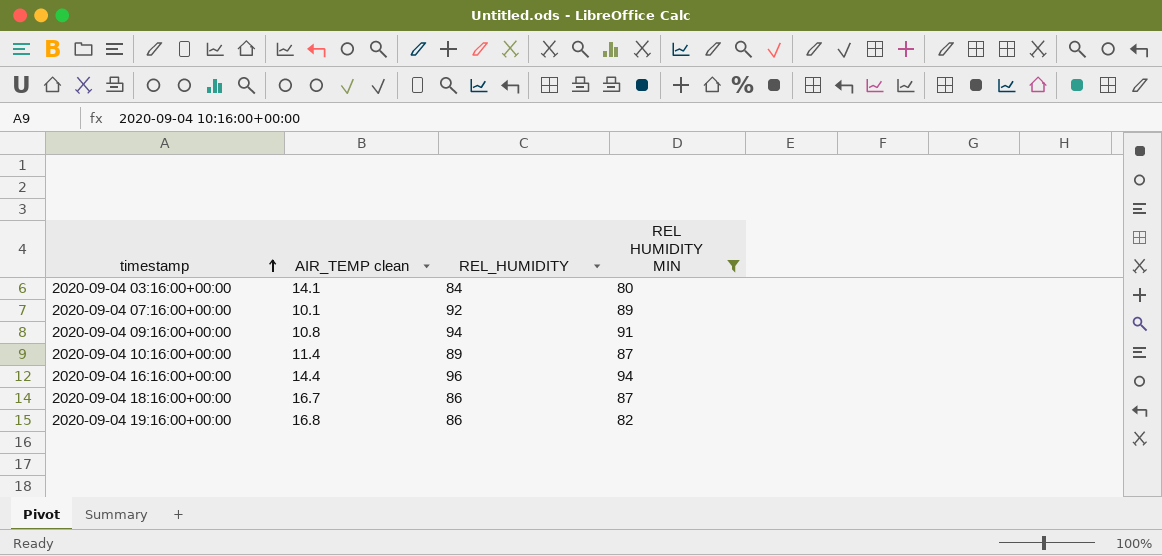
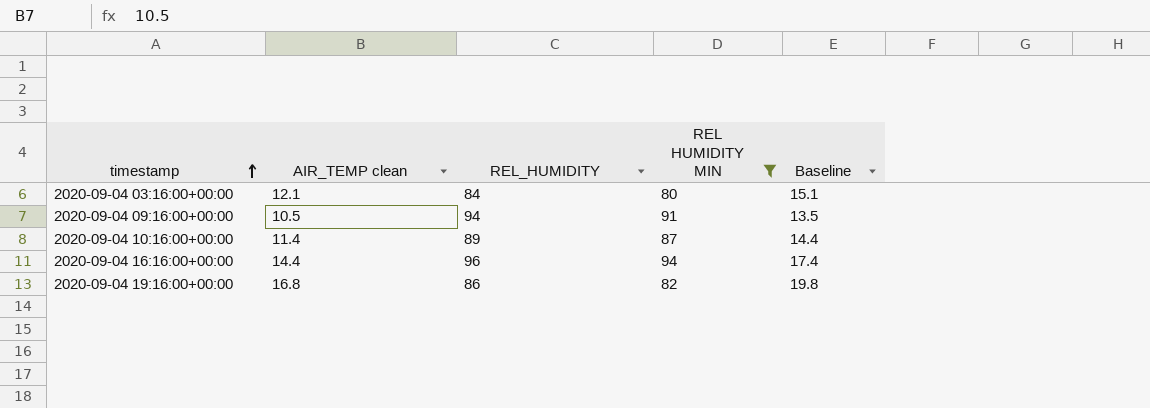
column Baseline | formula: none -> [AIR_TEMP clean] + 3
row 2020-09-04 07:16:00+00:00: 10.1 | 92 | 89 -> none
row 2020-09-04 18:16:00+00:00: 16.7 | 86 | 87 -> none
2020-09-04 03:16:00+00:00 | AIR_TEMP clean: 14.1 -> 12.1
2020-09-04 09:16:00+00:00 | AIR_TEMP clean: 10.8 -> 10.5

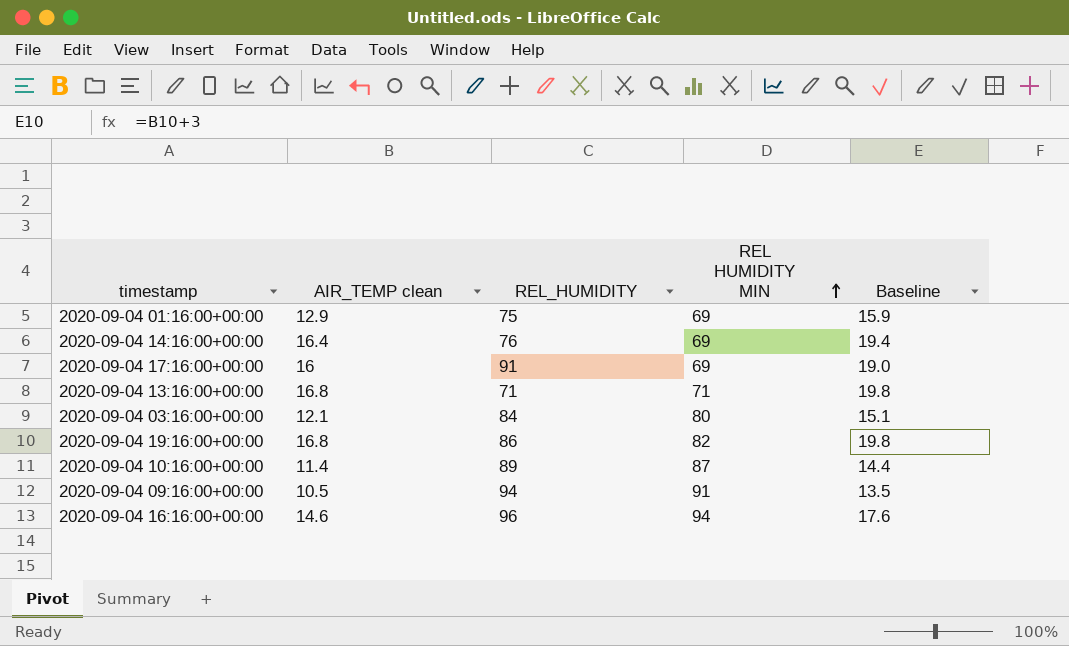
filter: REL HUMIDITY MIN >= 80 -> none
row order: timestamp ascending -> REL HUMIDITY MIN ascending
2020-09-04 16:16:00+00:00 | AIR_TEMP clean: 14.4 -> 14.6
2020-09-04 16:16:00+00:00 | Baseline: 17.4 -> 17.6

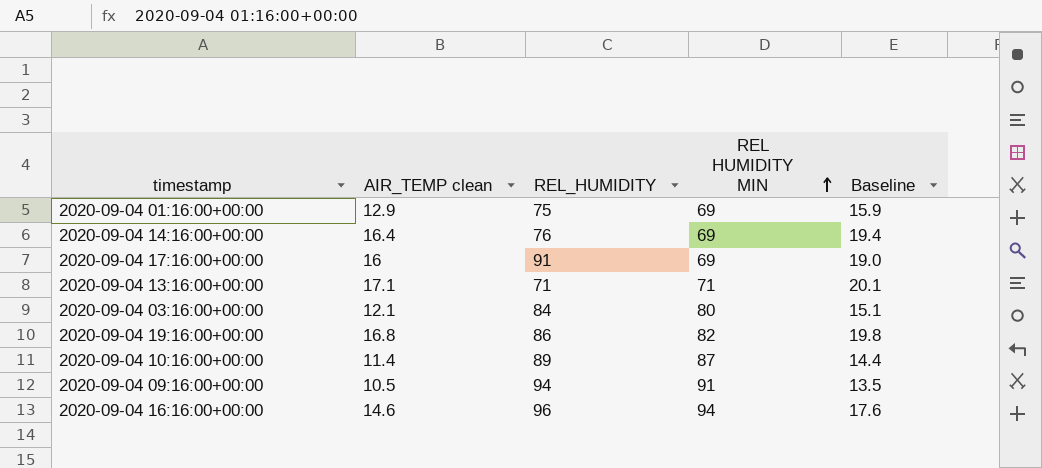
2020-09-04 13:16:00+00:00 | AIR_TEMP clean: 16.8 -> 17.1
2020-09-04 13:16:00+00:00 | Baseline: 19.8 -> 20.1

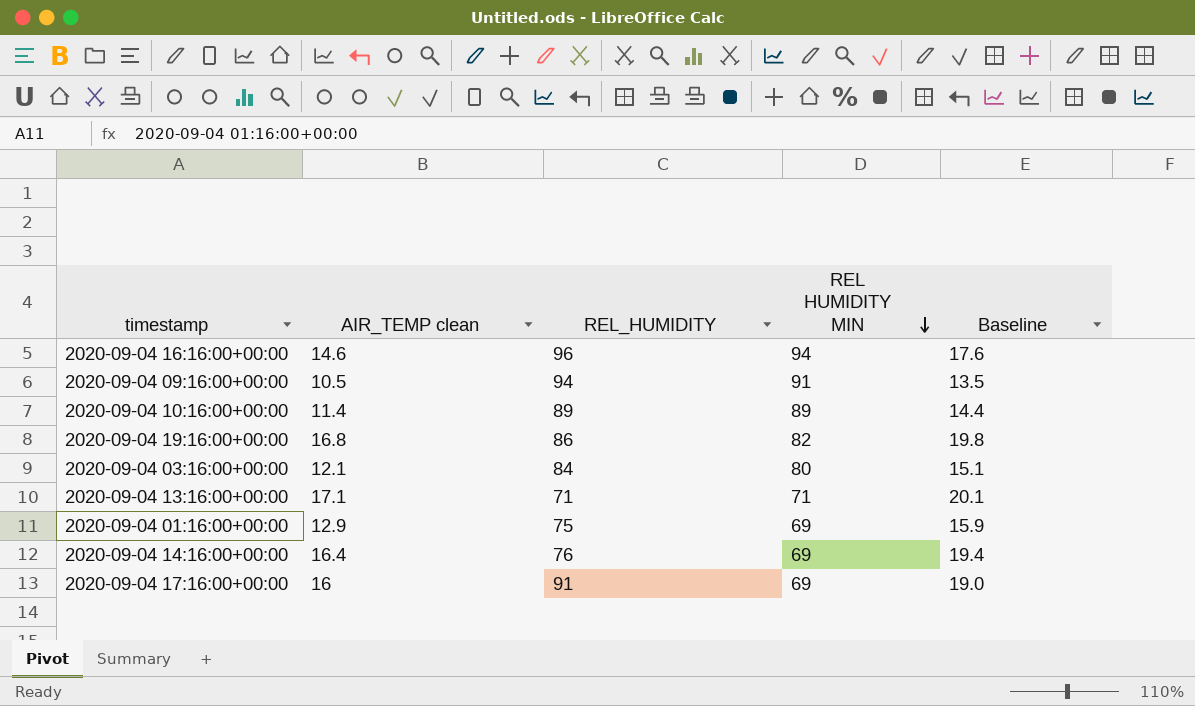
row order: REL HUMIDITY MIN ascending -> REL HUMIDITY MIN descending
2020-09-04 10:16:00+00:00 | REL HUMIDITY MIN: 87 -> 89

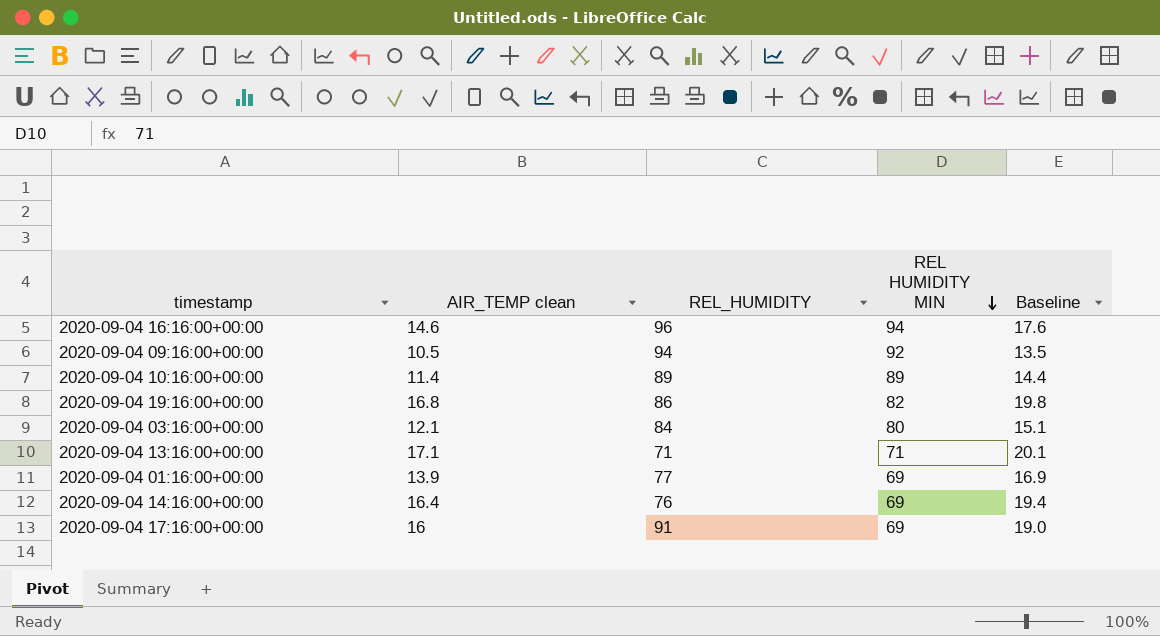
2020-09-04 09:16:00+00:00 | REL HUMIDITY MIN: 91 -> 92
2020-09-04 01:16:00+00:00 | AIR_TEMP clean: 12.9 -> 13.9
2020-09-04 01:16:00+00:00 | REL_HUMIDITY: 75 -> 77
2020-09-04 01:16:00+00:00 | Baseline: 15.9 -> 16.9

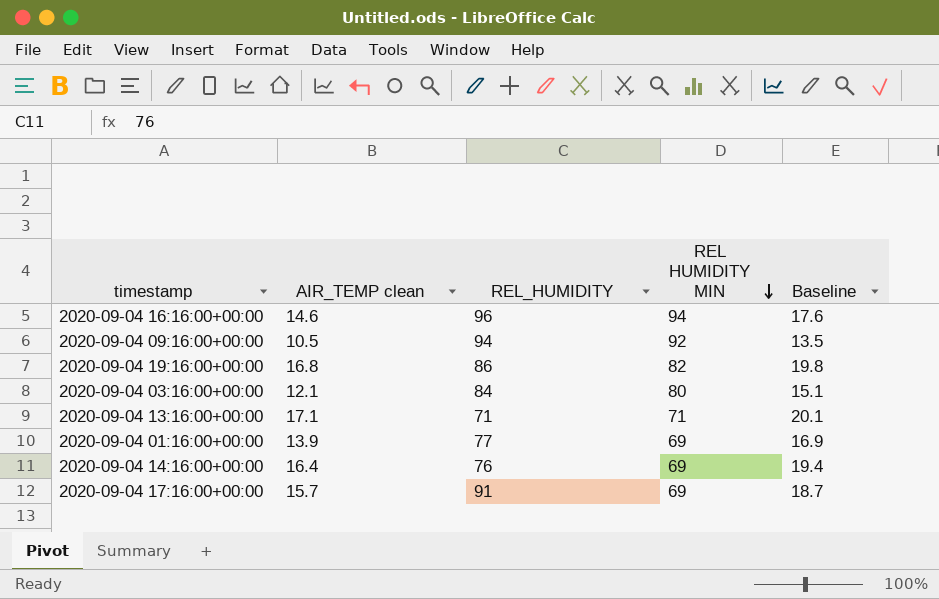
row 2020-09-04 10:16:00+00:00: 11.4 | 89 | 89 | 14.4 -> none
2020-09-04 17:16:00+00:00 | AIR_TEMP clean: 16 -> 15.7
2020-09-04 17:16:00+00:00 | Baseline: 19.0 -> 18.7

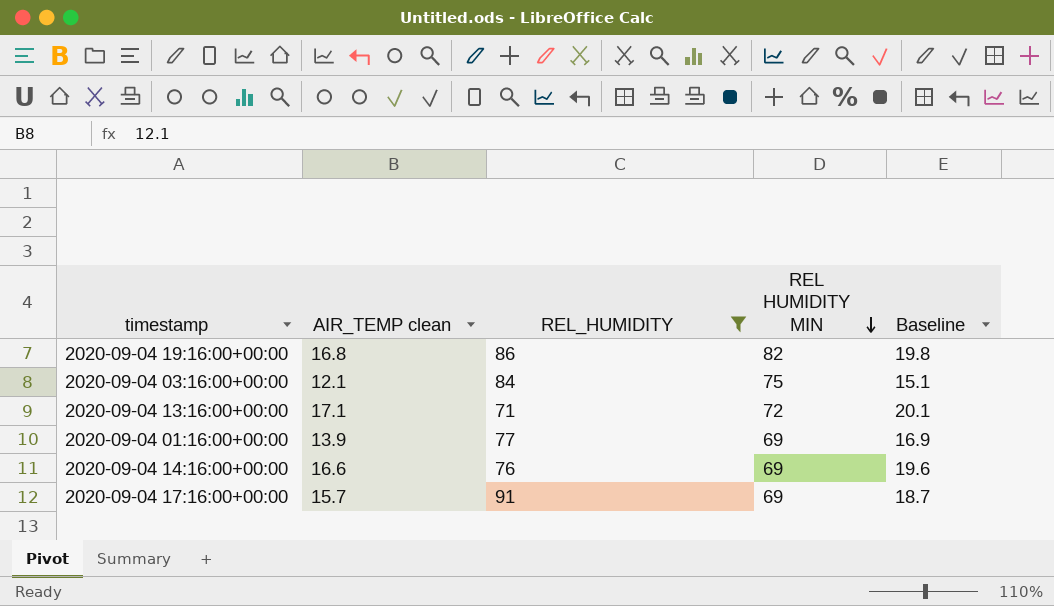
filter: none -> REL_HUMIDITY <= 91
2020-09-04 03:16:00+00:00 | REL HUMIDITY MIN: 80 -> 75
2020-09-04 13:16:00+00:00 | REL HUMIDITY MIN: 71 -> 72
2020-09-04 14:16:00+00:00 | AIR_TEMP clean: 16.4 -> 16.6
2020-09-04 14:16:00+00:00 | Baseline: 19.4 -> 19.6

